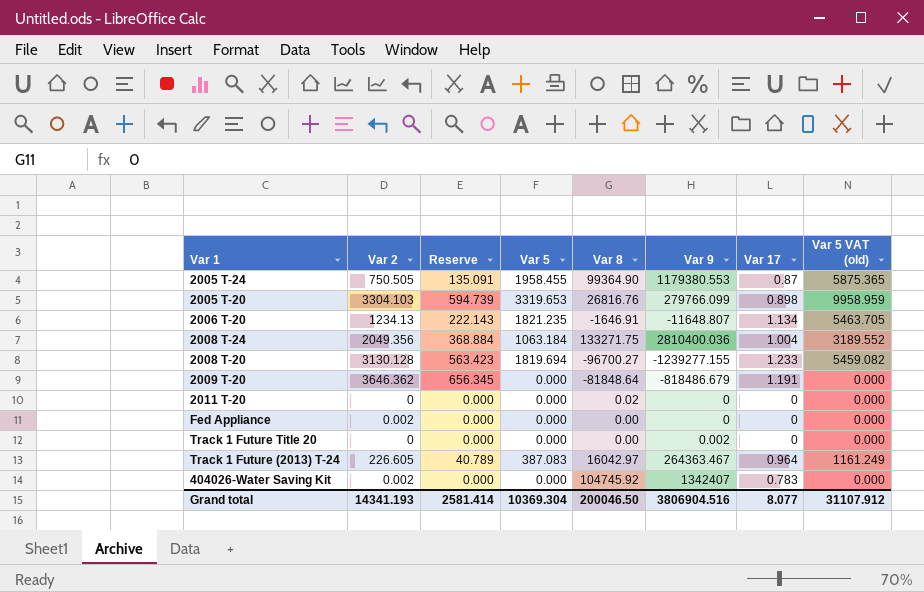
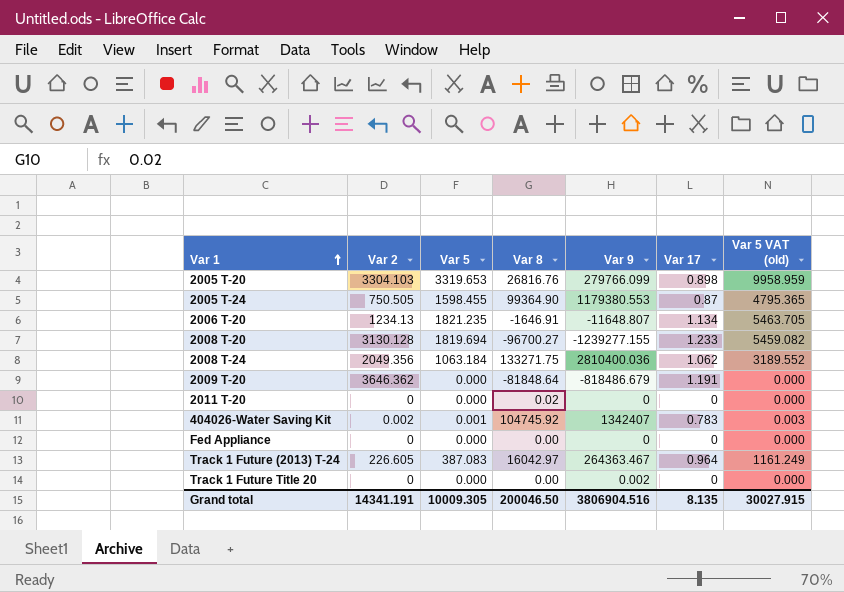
row order: none -> Var 1 ascending
column Reserve | formula: [Var 2] * 0.18 -> none
2005 T-24 | Var 5: 1958.455 -> 1598.455
2005 T-24 | Var 5 VAT (old): 5875.365 -> 4795.365
2008 T-24 | Var 17: 1.004 -> 1.062
404026-Water Saving Kit | Var 5: 0.000 -> 0.001
404026-Water Saving Kit | Var 5 VAT (old): 0.000 -> 0.003
Fed Appliance | Var 2: 0.002 -> 0
Grand total | Var 2: 14341.193 -> 14341.191
Grand total | Var 5: 10369.304 -> 10009.305
Grand total | Var 17: 8.077 -> 8.135
Grand total | Var 5 VAT (old): 31107.912 -> 30027.915

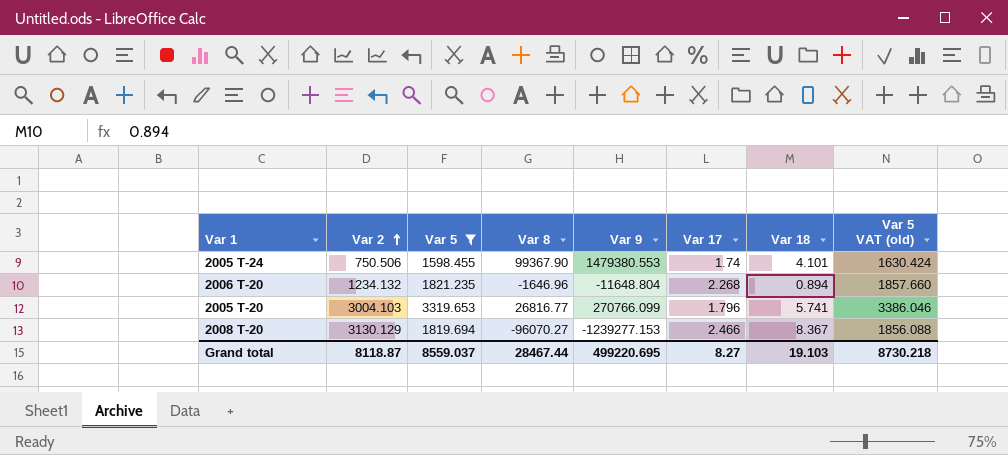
filter: none -> Var 5 >= 1598.455
row order: Var 1 ascending -> Var 2 ascending
column Var 18 | position: none -> 7
column Var 5 VAT (old) | formula: [Var 5] * 3 -> [Var 5] * 1.02
2005 T-24 | Var 2: 750.505 -> 750.506
2005 T-24 | Var 8: 99364.90 -> 99367.90
2005 T-24 | Var 9: 1179380.553 -> 1479380.553
2005 T-24 | Var 17: 0.87 -> 1.74
2006 T-20 | Var 2: 1234.13 -> 1234.132
2006 T-20 | Var 8: -1646.91 -> -1646.96
2006 T-20 | Var 9: -11648.807 -> -11648.804
2006 T-20 | Var 17: 1.134 -> 2.268
2005 T-20 | Var 2: 3304.103 -> 3004.103
2005 T-20 | Var 8: 26816.76 -> 26816.77
2005 T-20 | Var 9: 279766.099 -> 270766.099
2005 T-20 | Var 17: 0.898 -> 1.796
2008 T-20 | Var 2: 3130.128 -> 3130.129
2008 T-20 | Var 8: -96700.27 -> -96070.27
2008 T-20 | Var 9: -1239277.155 -> -1239277.153
2008 T-20 | Var 17: 1.233 -> 2.466
Grand total | Var 2: 14341.191 -> 8118.87
Grand total | Var 5: 10009.305 -> 8559.037
Grand total | Var 8: 200046.50 -> 28467.44
Grand total | Var 9: 3806904.516 -> 499220.695
Grand total | Var 17: 8.135 -> 8.27
Grand total | Var 5 VAT (old): 30027.915 -> 8730.218

